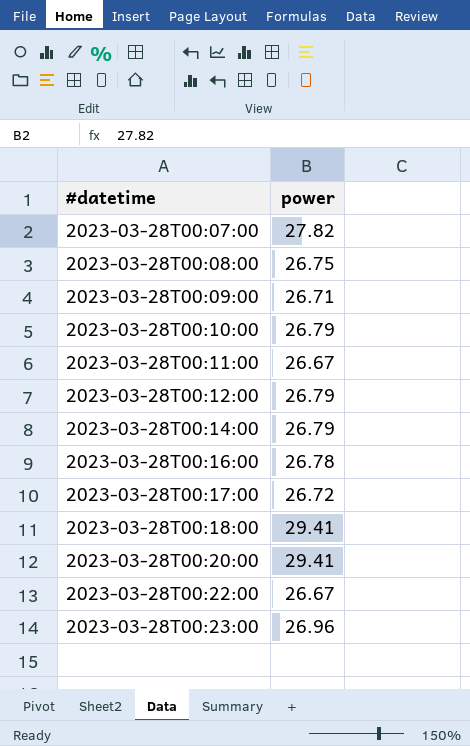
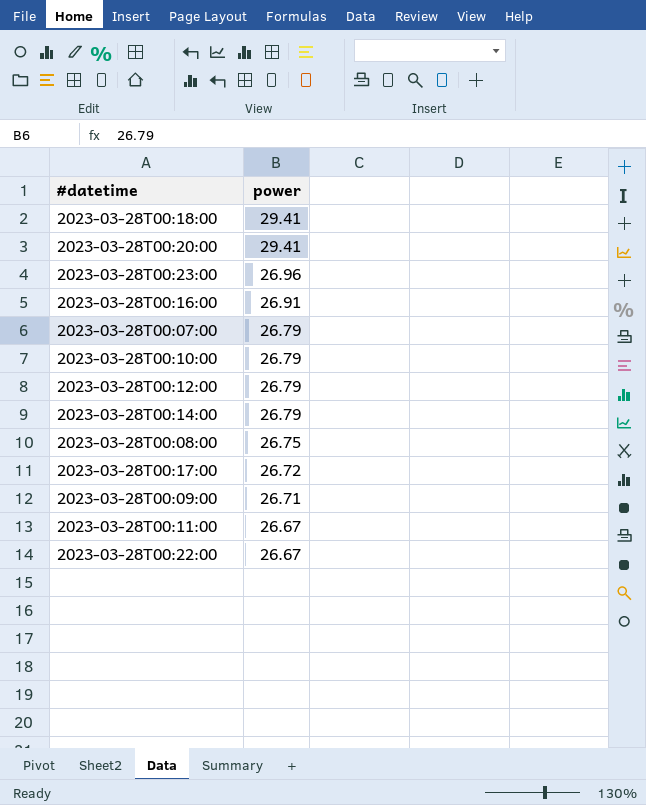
row order: #datetime ascending -> power descending
2023-03-28T00:16:00 | power: 26.78 -> 26.91
2023-03-28T00:07:00 | power: 27.82 -> 26.79

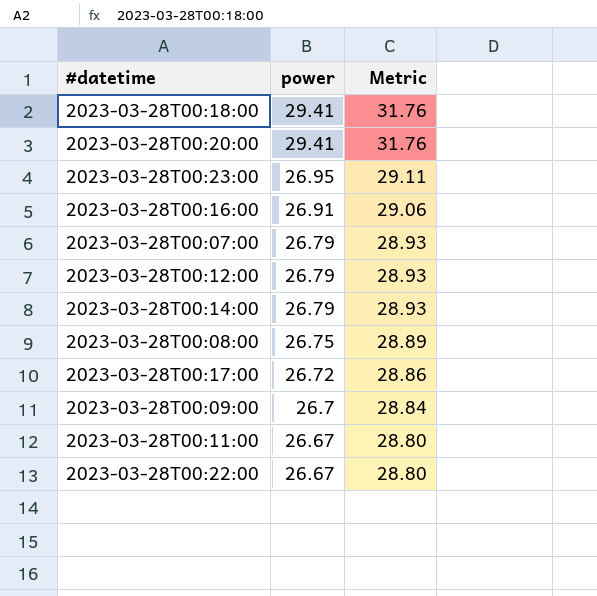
column Metric | formula: none -> [power] * 1.08
row 2023-03-28T00:10:00: 26.79 -> none
2023-03-28T00:23:00 | power: 26.96 -> 26.95
2023-03-28T00:09:00 | power: 26.71 -> 26.7

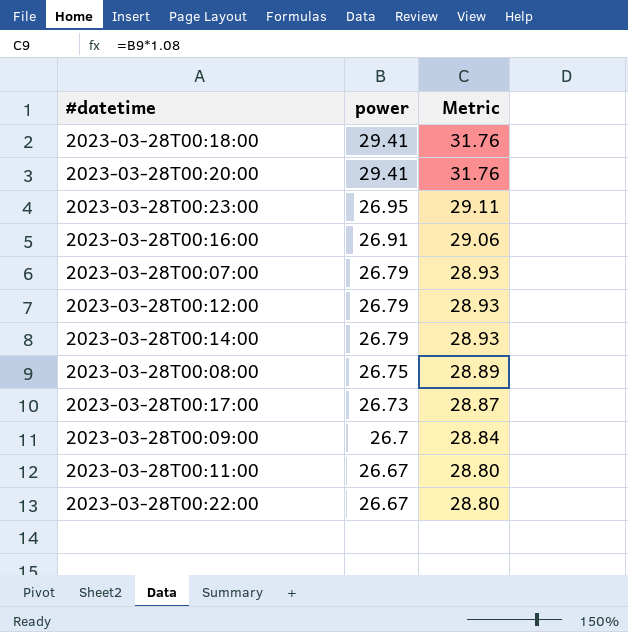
2023-03-28T00:17:00 | power: 26.72 -> 26.73
2023-03-28T00:17:00 | Metric: 28.86 -> 28.87

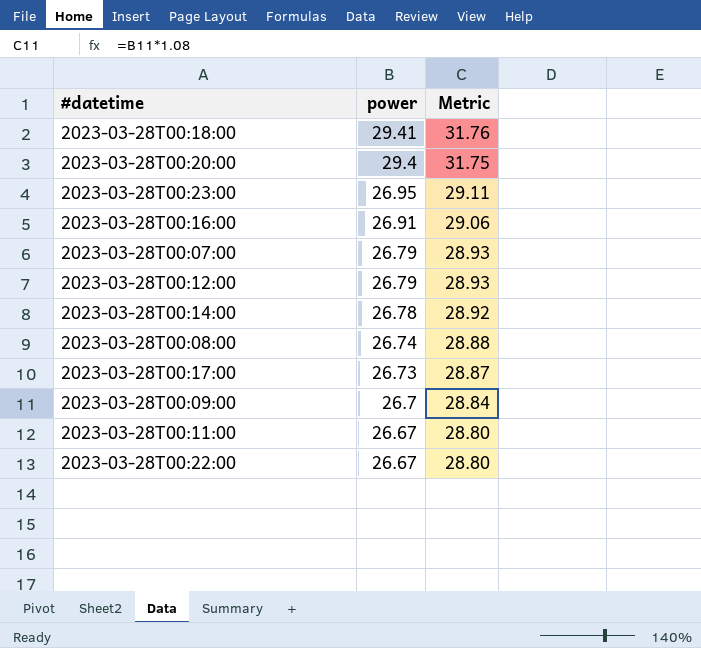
2023-03-28T00:20:00 | power: 29.41 -> 29.4
2023-03-28T00:20:00 | Metric: 31.76 -> 31.75
2023-03-28T00:14:00 | power: 26.79 -> 26.78
2023-03-28T00:14:00 | Metric: 28.93 -> 28.92
2023-03-28T00:08:00 | power: 26.75 -> 26.74
2023-03-28T00:08:00 | Metric: 28.89 -> 28.88

